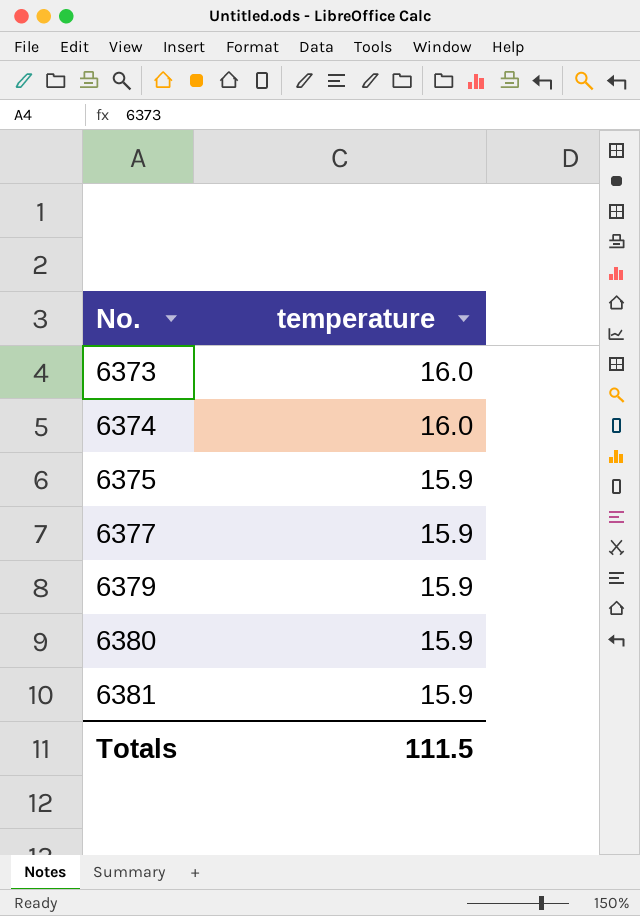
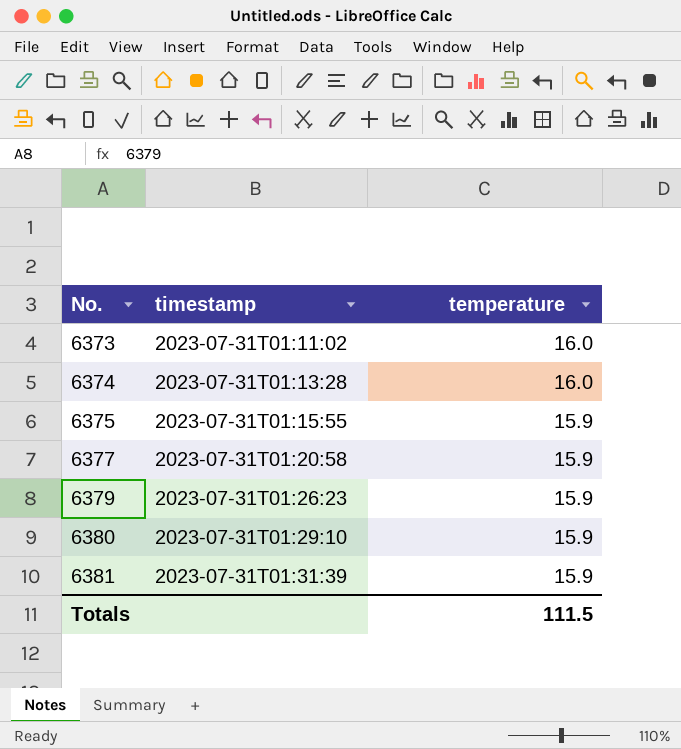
column timestamp | position: none -> 2

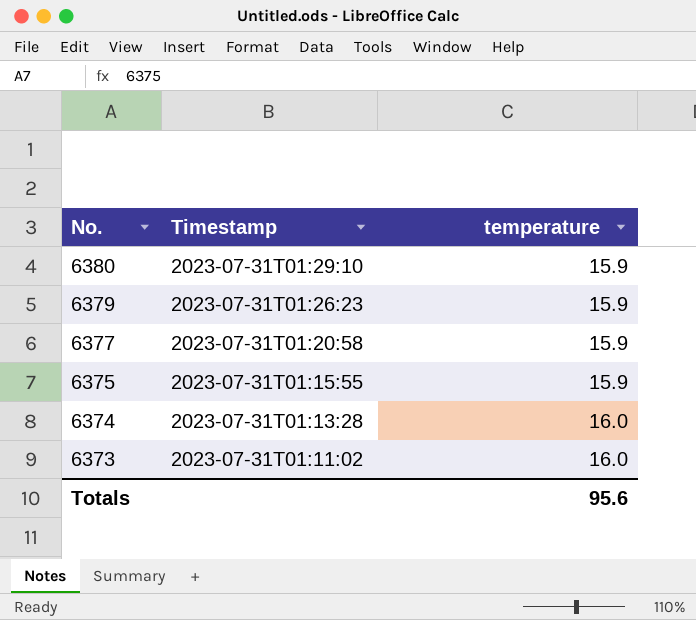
row order: No. ascending -> No. descending
column name: timestamp -> Timestamp
row 6381: 2023-07-31T01:31:39 | 15.9 -> none
Totals | temperature: 111.5 -> 95.6

